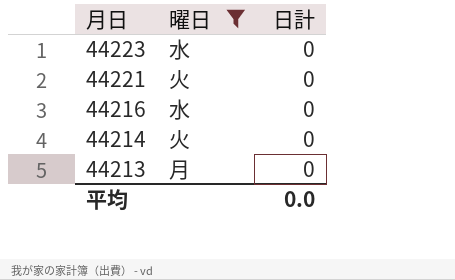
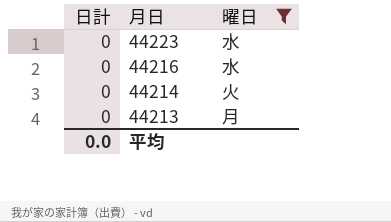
column 日計 | position: 3 -> 1
row 44221: 火 | 0 -> none

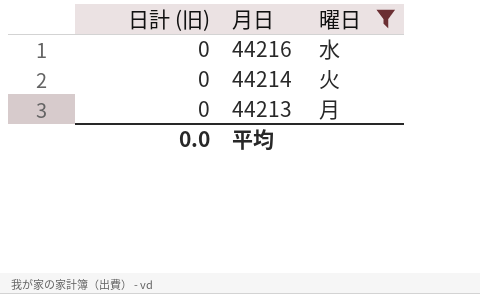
column name: 日計 -> 日計 (旧)
row 44223: 0 | 水 -> none

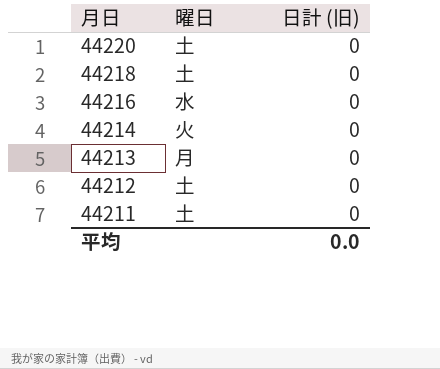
filter: 曜日 != 土 -> none
column 日計 (旧) | position: 1 -> 3

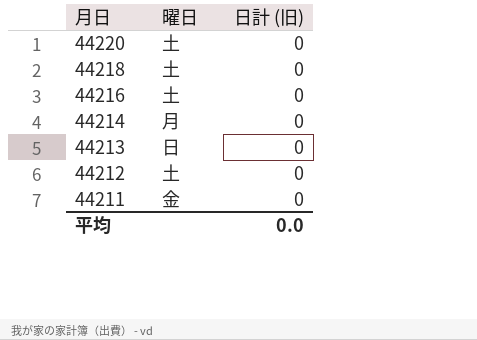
44216 | 曜日: 水 -> 土
44214 | 曜日: 火 -> 月
44213 | 曜日: 月 -> 日
44211 | 曜日: 土 -> 金

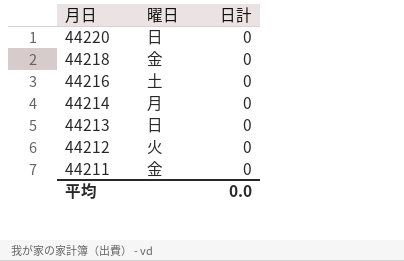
column name: 日計 (旧) -> 日計
44220 | 曜日: 土 -> 日
44218 | 曜日: 土 -> 金
44212 | 曜日: 土 -> 火

